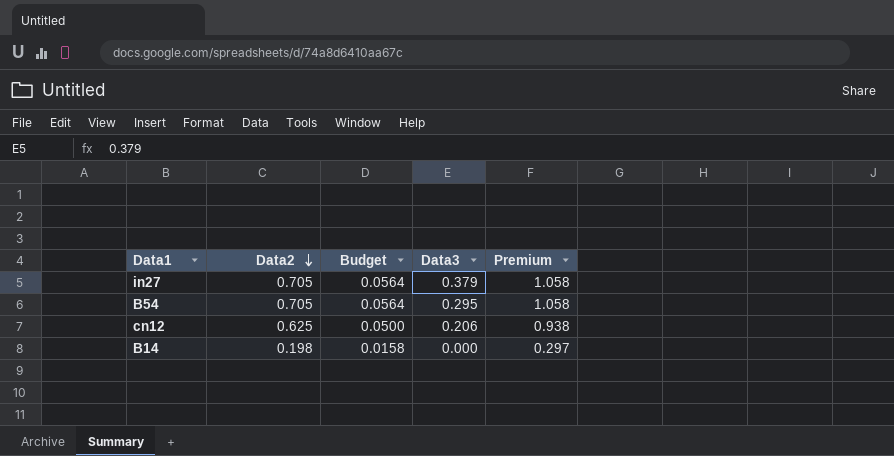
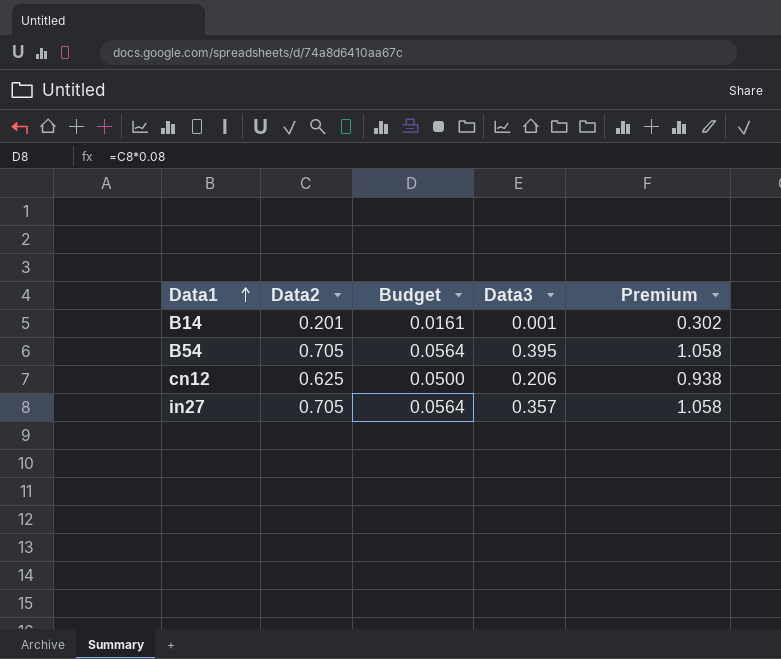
row order: Data2 descending -> Data1 ascending
B14 | Data2: 0.198 -> 0.201
B14 | Budget: 0.0158 -> 0.0161
B14 | Data3: 0.000 -> 0.001
B14 | Premium: 0.297 -> 0.302
B54 | Data3: 0.295 -> 0.395
in27 | Data3: 0.379 -> 0.357

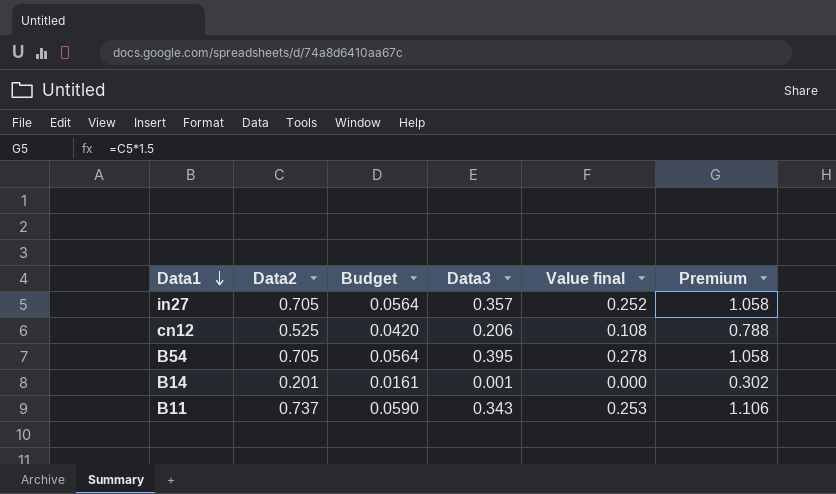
row order: Data1 ascending -> Data1 descending
column Value final | formula: none -> [Data2] * [Data3]
cn12 | Data2: 0.625 -> 0.525
cn12 | Budget: 0.0500 -> 0.0420
cn12 | Premium: 0.938 -> 0.788
row B11: none -> 0.737 | 0.0590 | 0.343 | 0.253 | 1.106

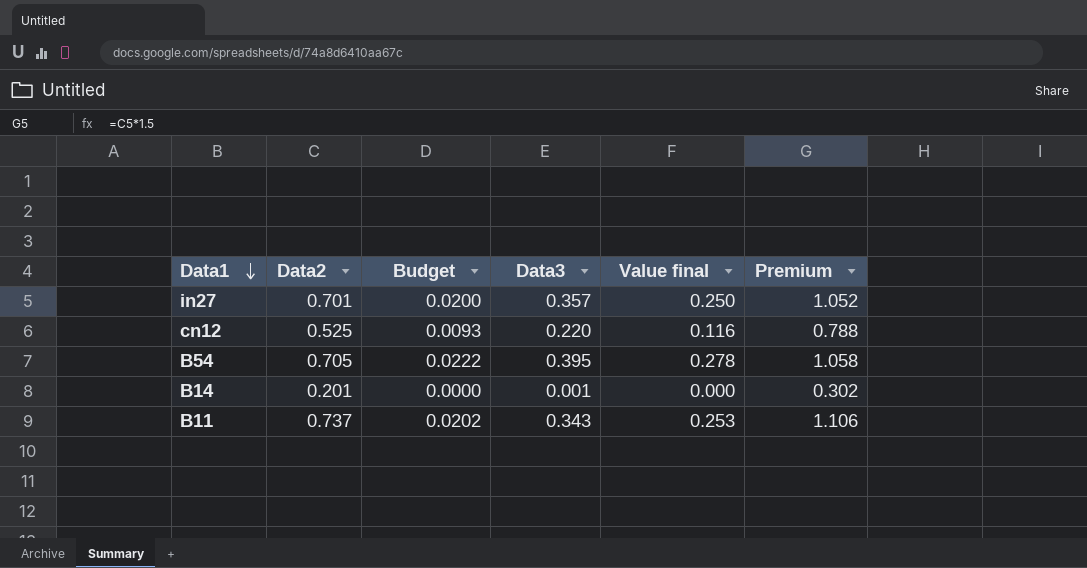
column Budget | formula: [Data2] * 0.08 -> [Value final] * 0.08
in27 | Data2: 0.705 -> 0.701
in27 | Value final: 0.252 -> 0.250
in27 | Premium: 1.058 -> 1.052
cn12 | Data3: 0.206 -> 0.220
cn12 | Value final: 0.108 -> 0.116

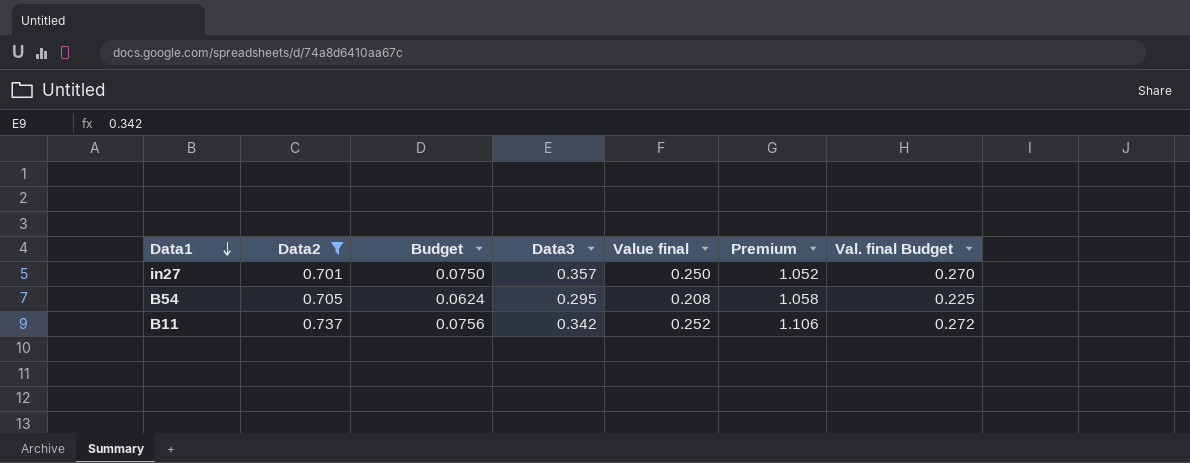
filter: none -> Data2 >= 0.701
column Budget | formula: [Value final] * 0.08 -> [Value final] * 0.3
column Val. final Budget | formula: none -> [Value final] * 1.08
B54 | Data3: 0.395 -> 0.295
B54 | Value final: 0.278 -> 0.208
B11 | Data3: 0.343 -> 0.342
B11 | Value final: 0.253 -> 0.252

